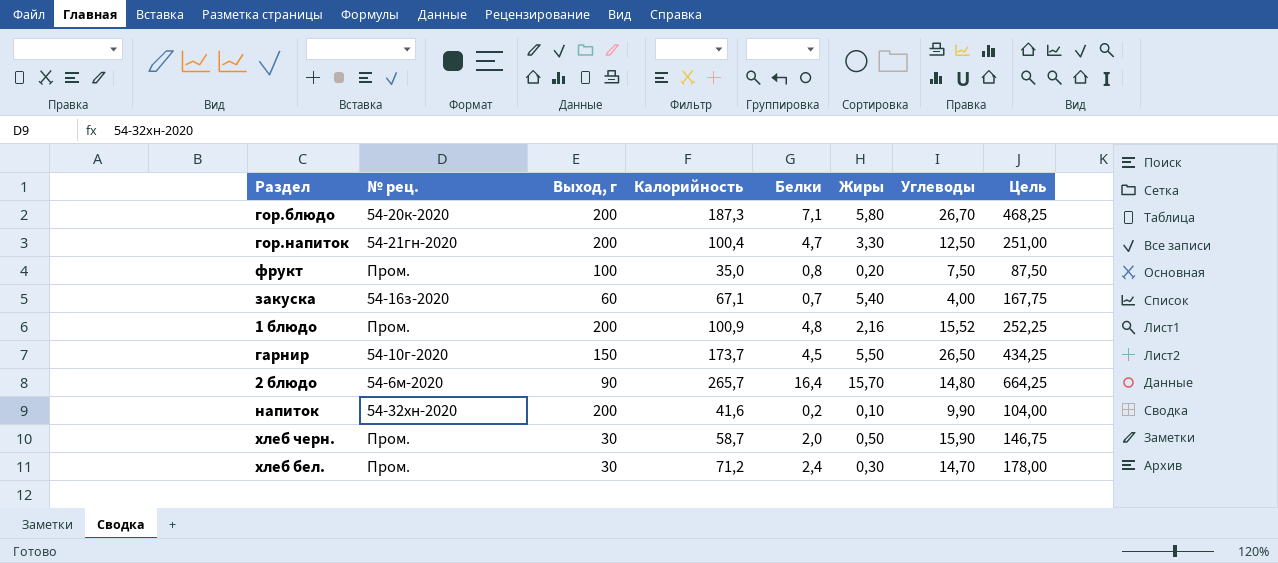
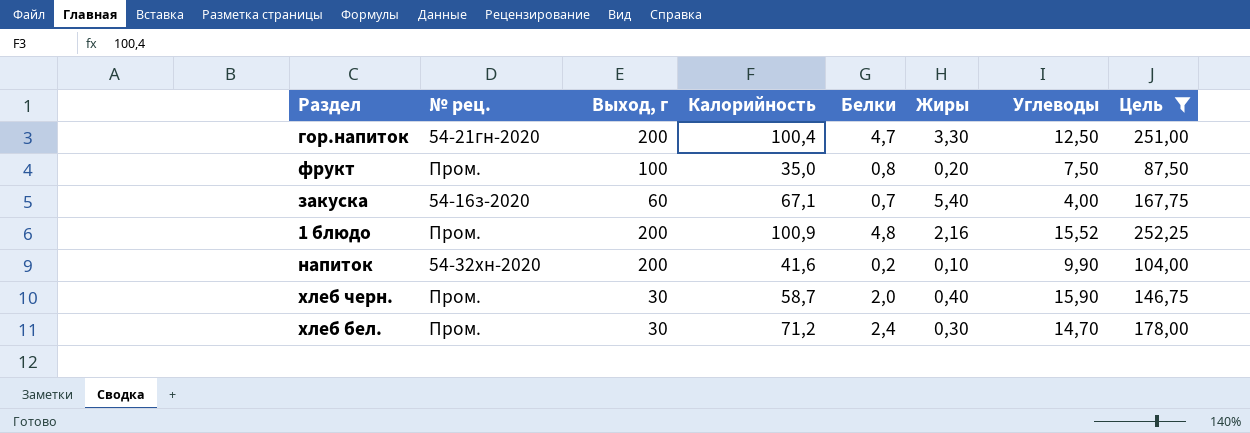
filter: none -> Цель <= 252,25
хлеб черн. | Жиры: 0,50 -> 0,40

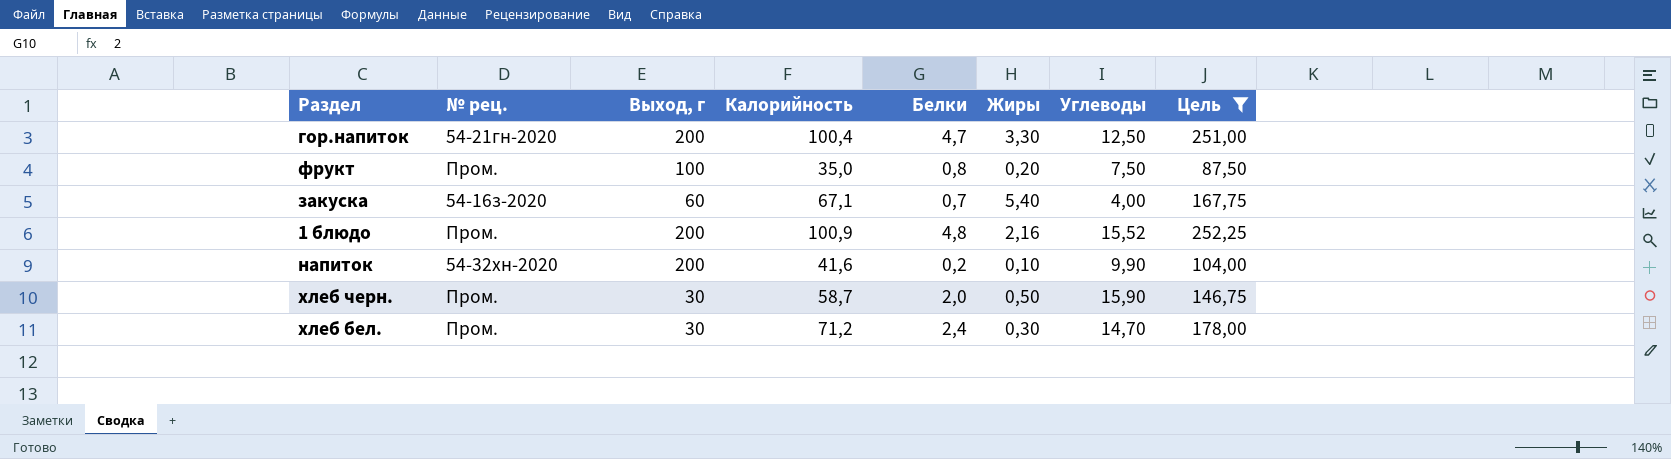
хлеб черн. | Жиры: 0,40 -> 0,50

